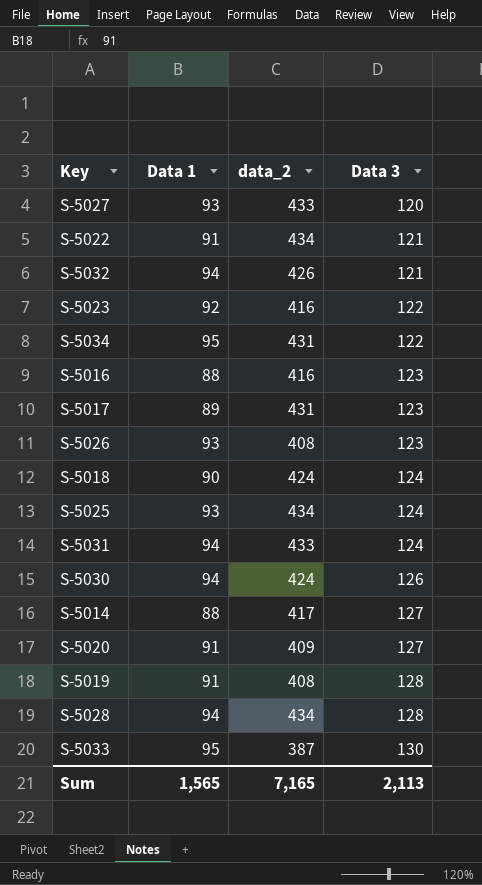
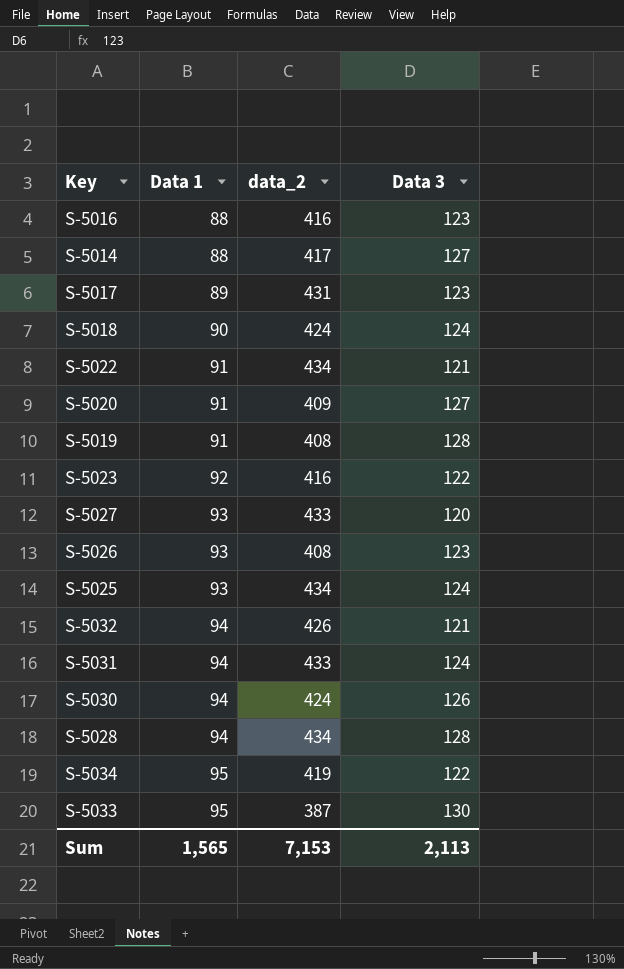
row order: Data 3 ascending -> Data 1 ascending
S-5034 | data_2: 431 -> 419
Sum | data_2: 7,165 -> 7,153

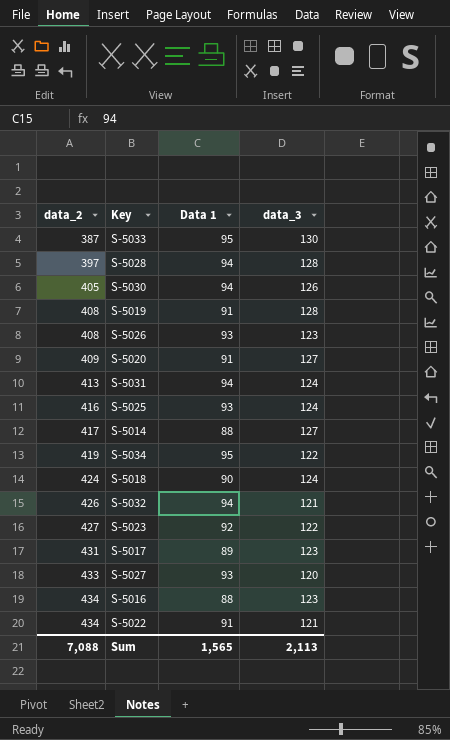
row order: Data 1 ascending -> data_2 ascending
column data_2 | position: 3 -> 1
column name: Data 3 -> data_3
S-5028 | data_2: 434 -> 397
S-5030 | data_2: 424 -> 405
S-5031 | data_2: 433 -> 413
S-5025 | data_2: 434 -> 416
S-5023 | data_2: 416 -> 427
S-5016 | data_2: 416 -> 434
Sum | data_2: 7,153 -> 7,088

